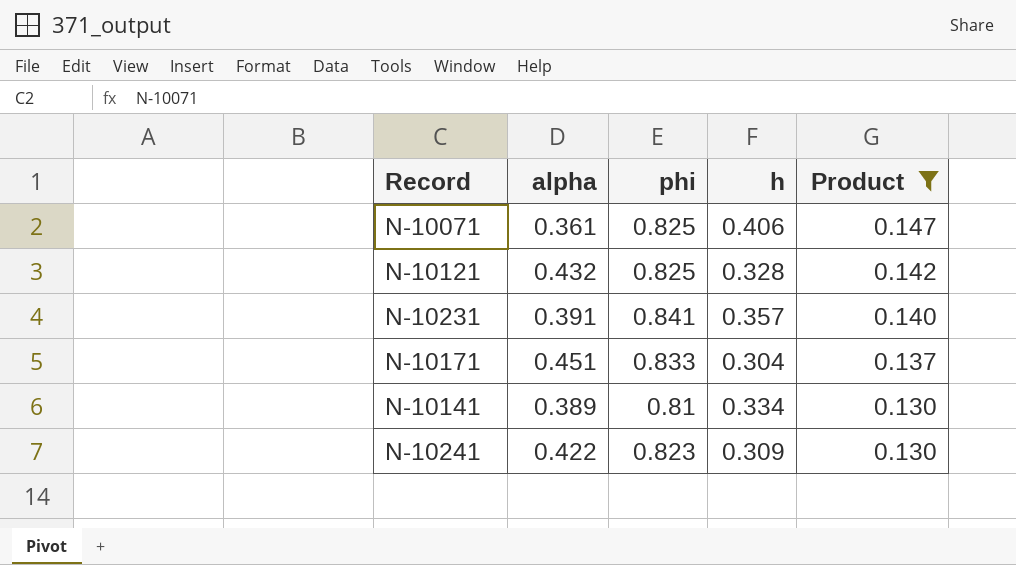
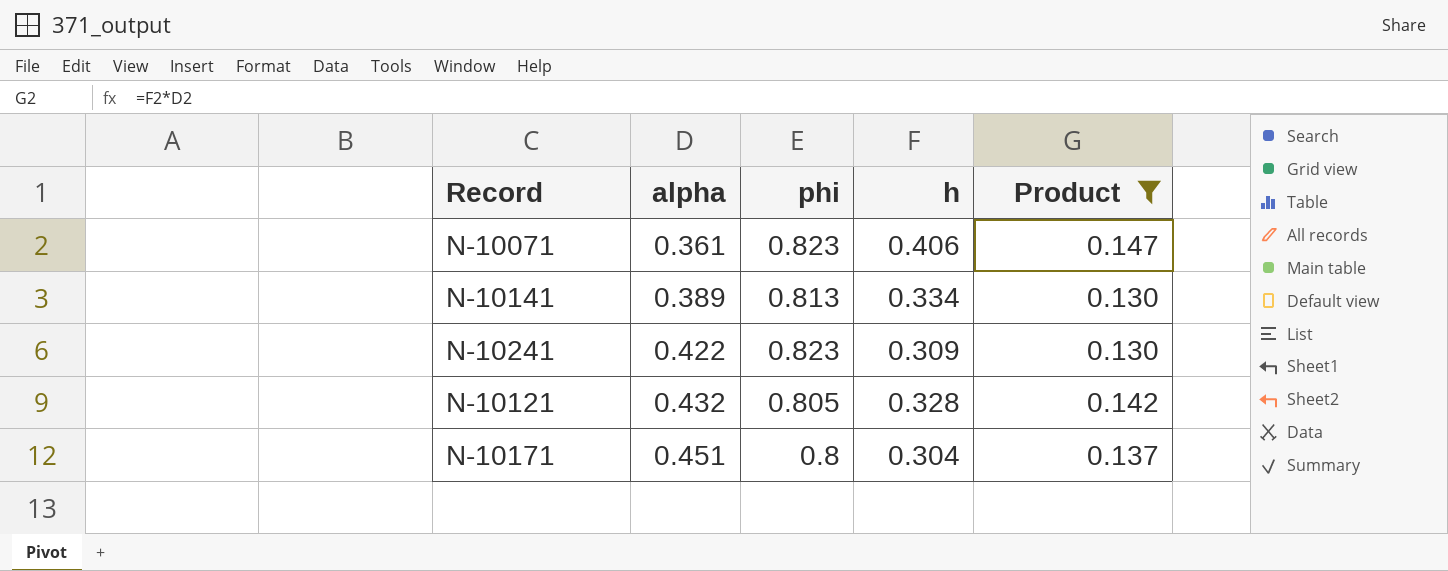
row order: Product descending -> alpha ascending
row N-10231: 0.391 | 0.841 | 0.357 | 0.140 -> none
N-10071 | phi: 0.825 -> 0.823
N-10141 | phi: 0.81 -> 0.813
N-10121 | phi: 0.825 -> 0.805
N-10171 | phi: 0.833 -> 0.8

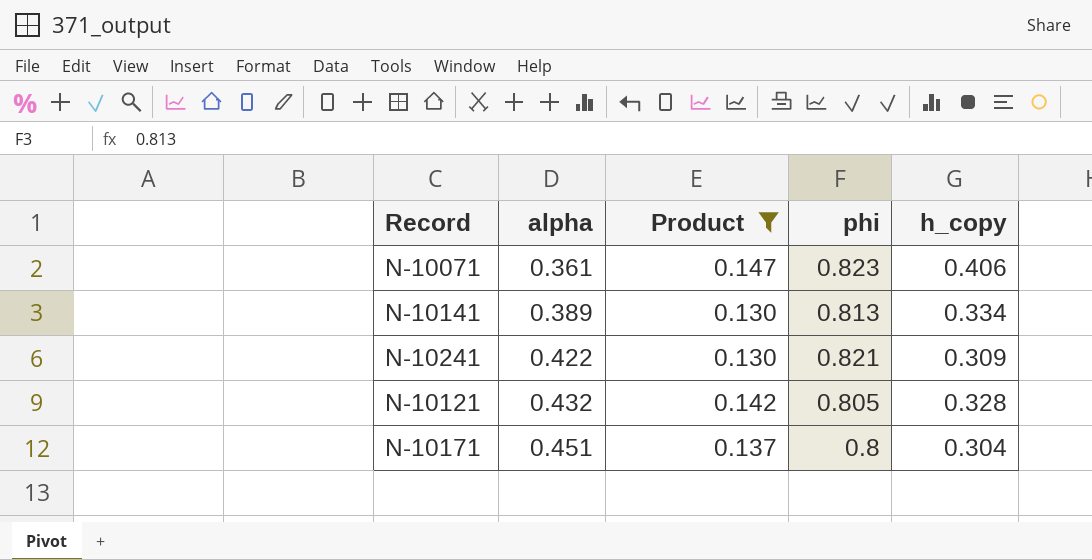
column Product | position: 5 -> 3
column name: h -> h_copy
N-10241 | phi: 0.823 -> 0.821

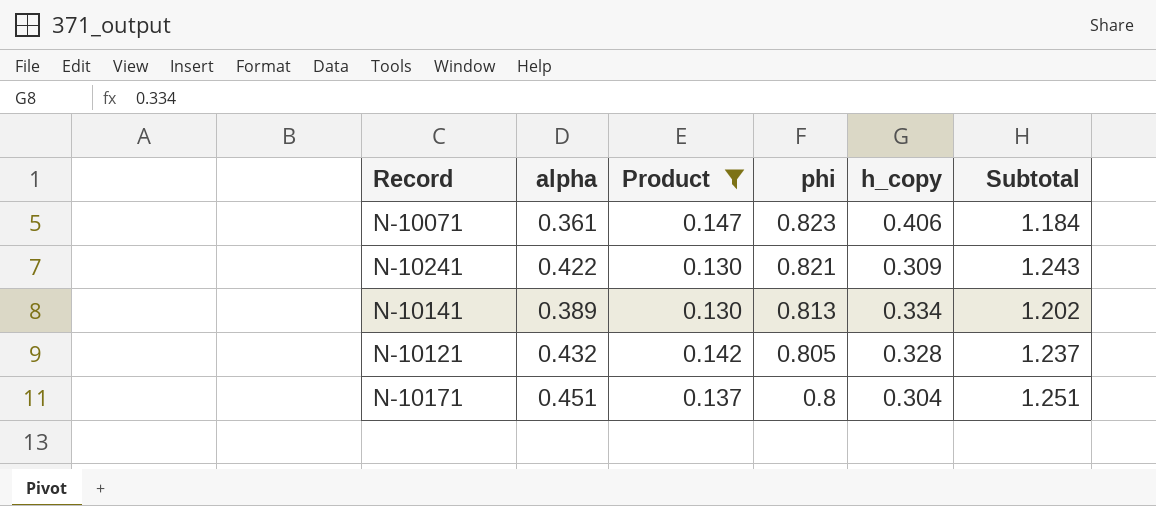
row order: alpha ascending -> phi descending
column Subtotal | formula: none -> [alpha] + [phi]

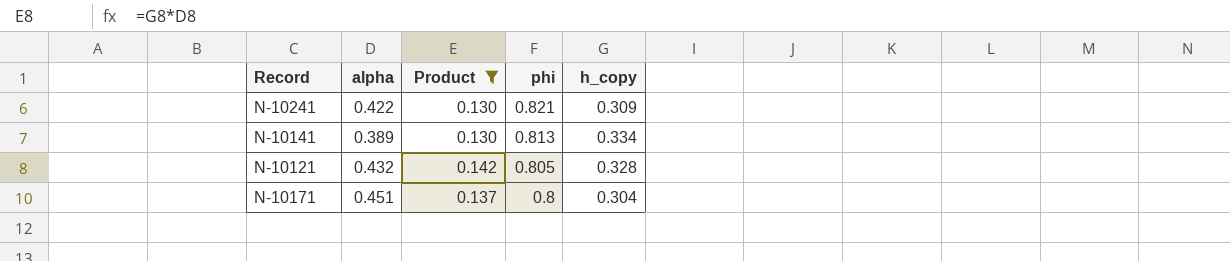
column Subtotal | formula: [alpha] + [phi] -> none
row N-10071: 0.361 | 0.147 | 0.823 | 0.406 | 1.184 -> none

